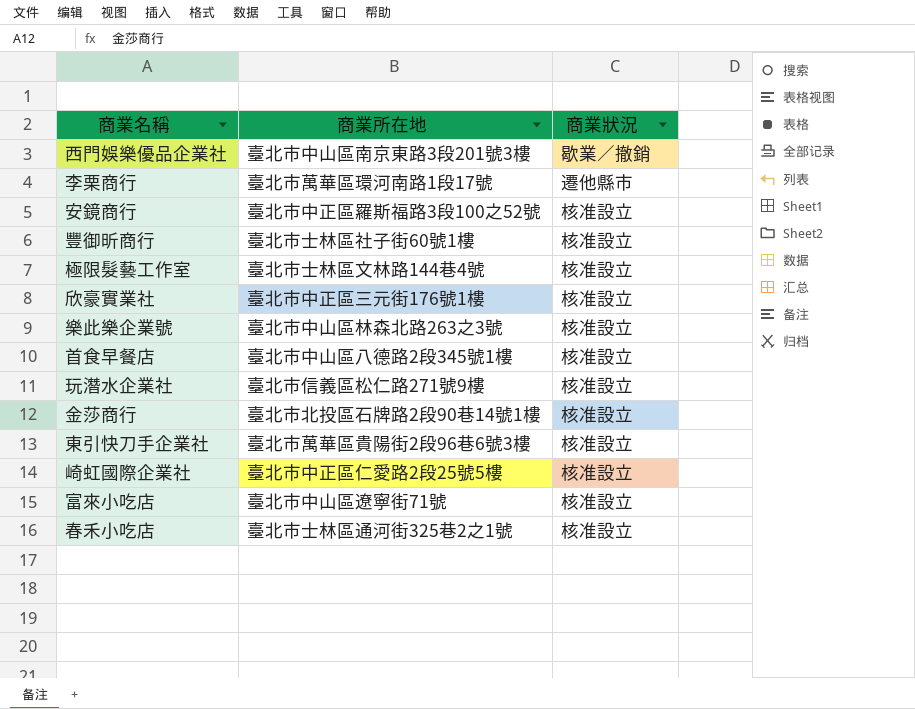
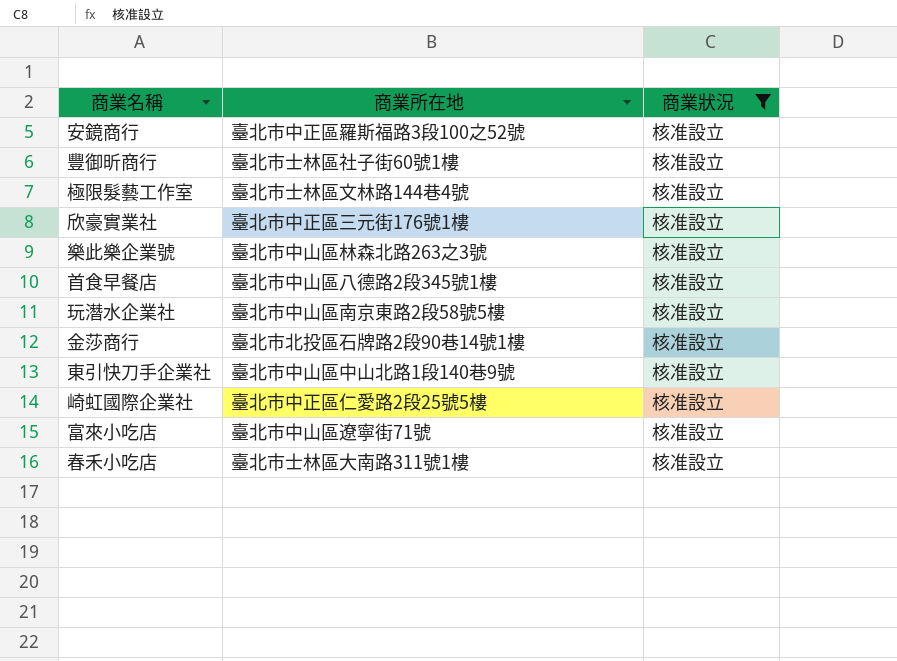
filter: none -> 商業狀況 = 核准設立
玩潛水企業社 | 商業所在地: 臺北市信義區松仁路271號9樓 -> 臺北市中山區南京東路2段58號5樓
東引快刀手企業社 | 商業所在地: 臺北市萬華區貴陽街2段96巷6號3樓 -> 臺北市中山區中山北路1段140巷9號
春禾小吃店 | 商業所在地: 臺北市士林區通河街325巷2之1號 -> 臺北市士林區大南路311號1樓

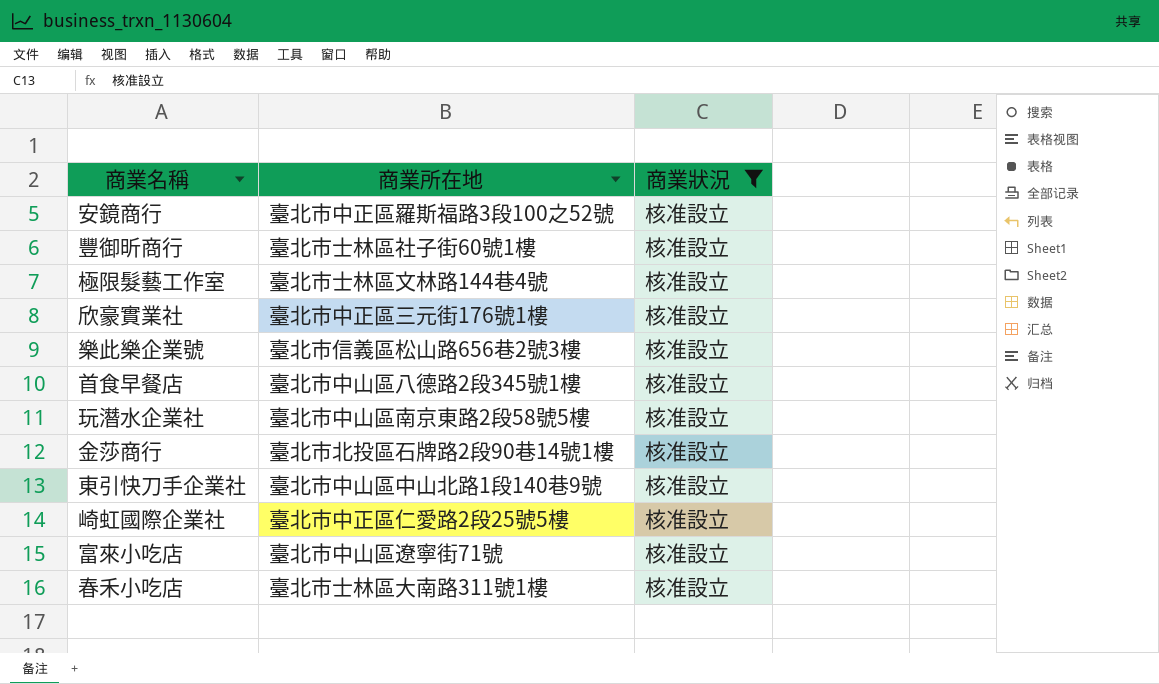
樂此樂企業號 | 商業所在地: 臺北市中山區林森北路263之3號 -> 臺北市信義區松山路656巷2號3樓

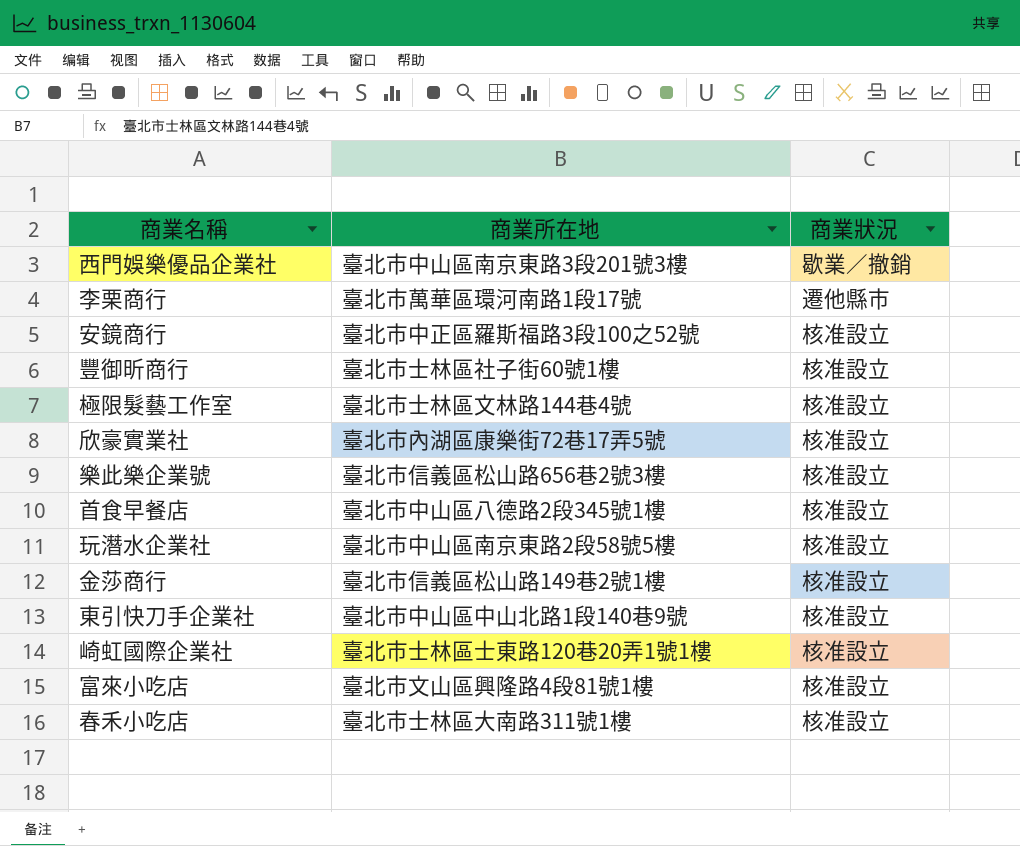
filter: 商業狀況 = 核准設立 -> none
欣豪實業社 | 商業所在地: 臺北市中正區三元街176號1樓 -> 臺北市內湖區康樂街72巷17弄5號
金莎商行 | 商業所在地: 臺北市北投區石牌路2段90巷14號1樓 -> 臺北市信義區松山路149巷2號1樓
崎虹國際企業社 | 商業所在地: 臺北市中正區仁愛路2段25號5樓 -> 臺北市士林區士東路120巷20弄1號1樓
富來小吃店 | 商業所在地: 臺北市中山區遼寧街71號 -> 臺北市文山區興隆路4段81號1樓

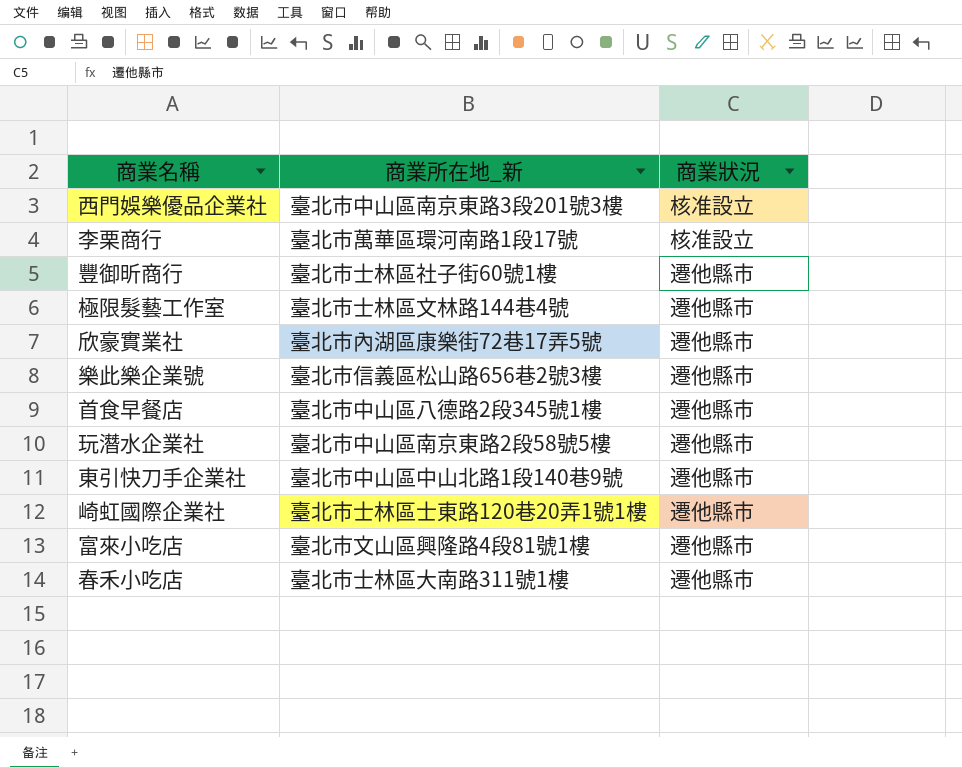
column name: 商業所在地 -> 商業所在地_新
row 安鏡商行: 臺北市中正區羅斯福路3段100之52號 | 核准設立 -> none
row 金莎商行: 臺北市信義區松山路149巷2號1樓 | 核准設立 -> none
西門娛樂優品企業社 | 商業狀況: 歇業／撤銷 -> 核准設立
李栗商行 | 商業狀況: 遷他縣市 -> 核准設立
豐御昕商行 | 商業狀況: 核准設立 -> 遷他縣市
極限髮藝工作室 | 商業狀況: 核准設立 -> 遷他縣市
欣豪實業社 | 商業狀況: 核准設立 -> 遷他縣市
樂此樂企業號 | 商業狀況: 核准設立 -> 遷他縣市
首食早餐店 | 商業狀況: 核准設立 -> 遷他縣市
玩潛水企業社 | 商業狀況: 核准設立 -> 遷他縣市
東引快刀手企業社 | 商業狀況: 核准設立 -> 遷他縣市
崎虹國際企業社 | 商業狀況: 核准設立 -> 遷他縣市
富來小吃店 | 商業狀況: 核准設立 -> 遷他縣市
春禾小吃店 | 商業狀況: 核准設立 -> 遷他縣市

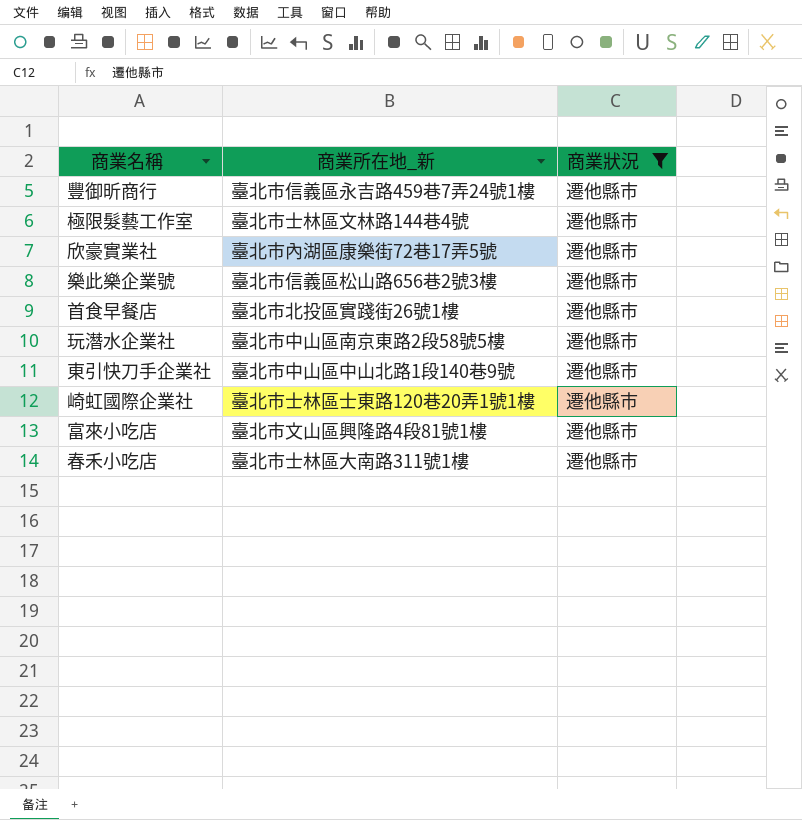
filter: none -> 商業狀況 = 遷他縣市
豐御昕商行 | 商業所在地_新: 臺北市士林區社子街60號1樓 -> 臺北市信義區永吉路459巷7弄24號1樓
首食早餐店 | 商業所在地_新: 臺北市中山區八德路2段345號1樓 -> 臺北市北投區實踐街26號1樓

